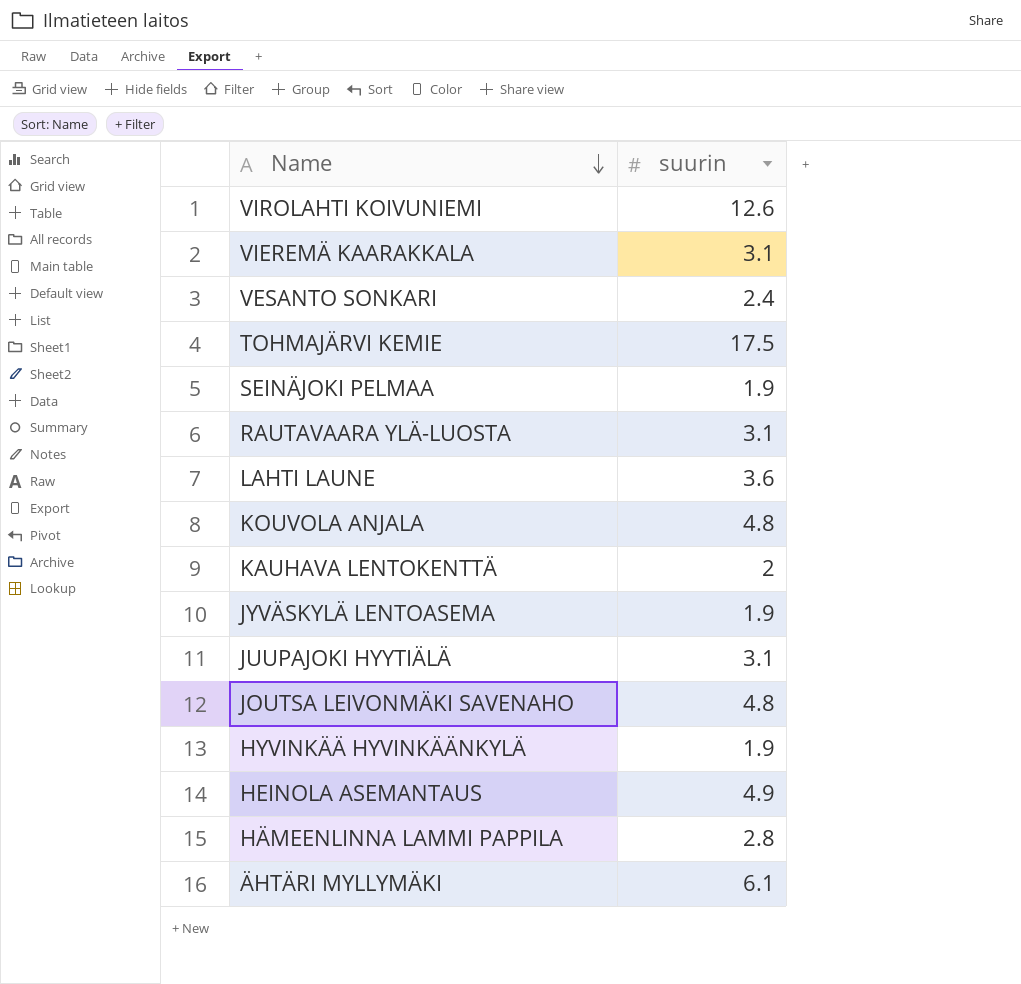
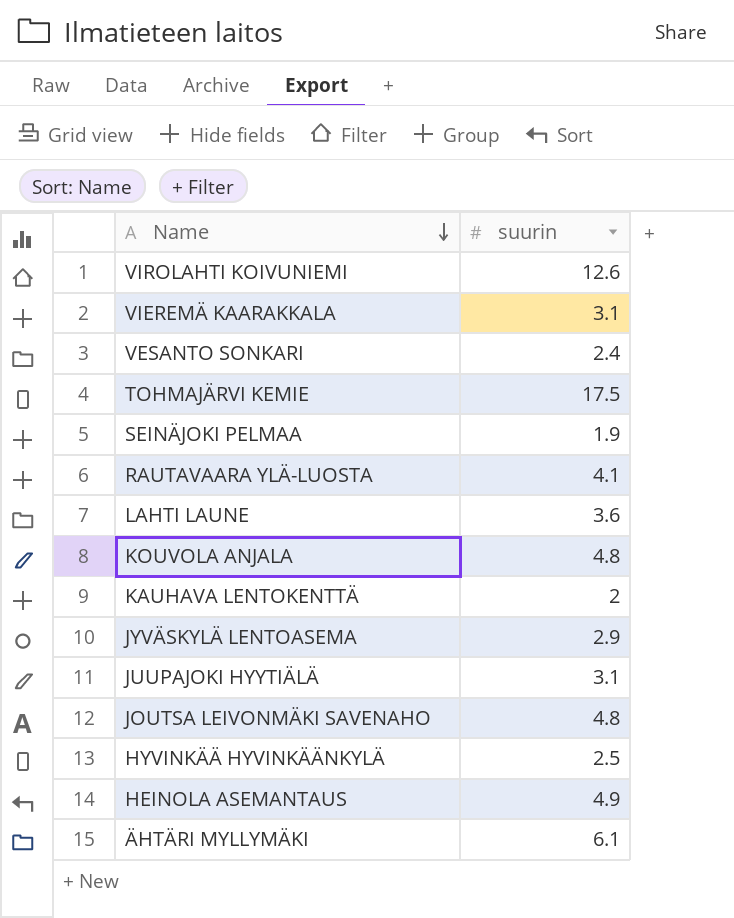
row HÄMEENLINNA LAMMI PAPPILA: 2.8 -> none
RAUTAVAARA YLÄ-LUOSTA | suurin: 3.1 -> 4.1
JYVÄSKYLÄ LENTOASEMA | suurin: 1.9 -> 2.9
HYVINKÄÄ HYVINKÄÄNKYLÄ | suurin: 1.9 -> 2.5

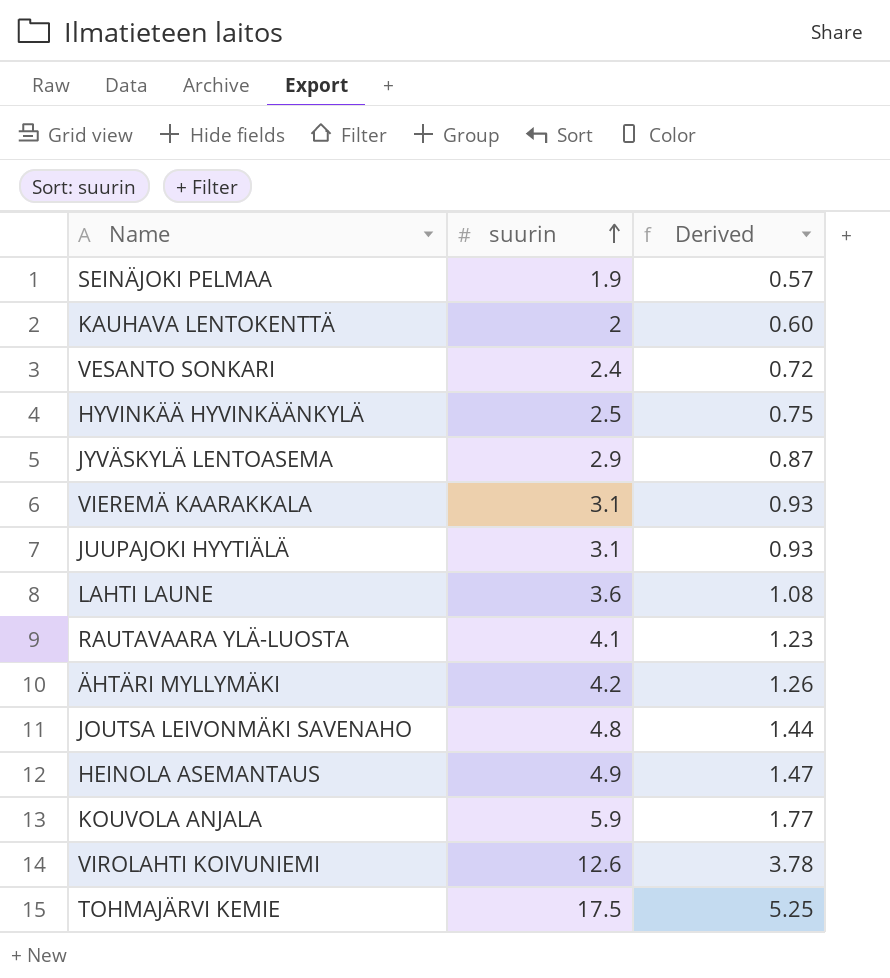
row order: Name descending -> suurin ascending
column Derived | formula: none -> [suurin] * 0.3
ÄHTÄRI MYLLYMÄKI | suurin: 6.1 -> 4.2
KOUVOLA ANJALA | suurin: 4.8 -> 5.9

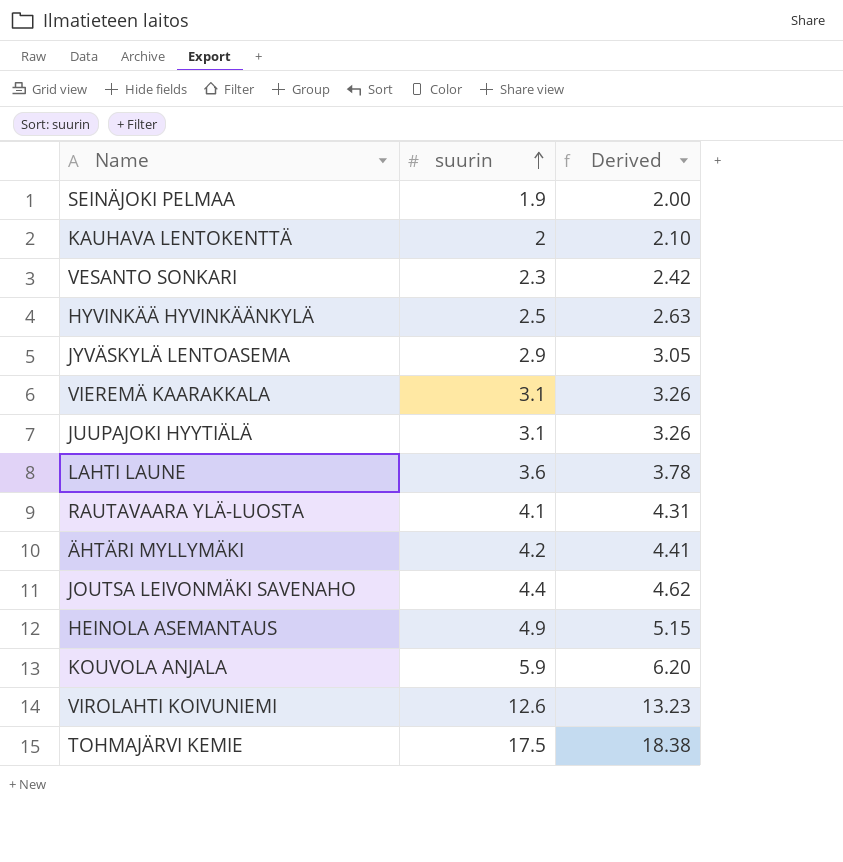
column Derived | formula: [suurin] * 0.3 -> [suurin] * 1.05
VESANTO SONKARI | suurin: 2.4 -> 2.3
JOUTSA LEIVONMÄKI SAVENAHO | suurin: 4.8 -> 4.4

